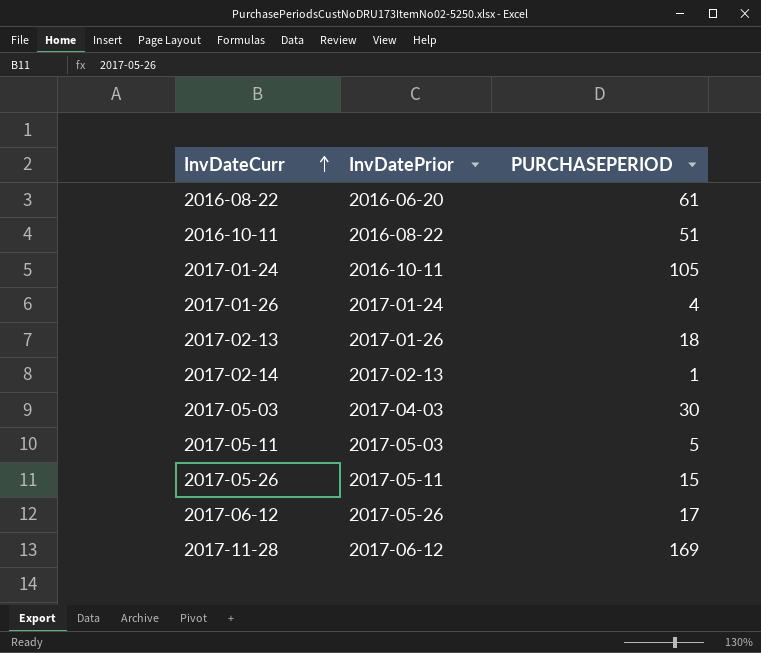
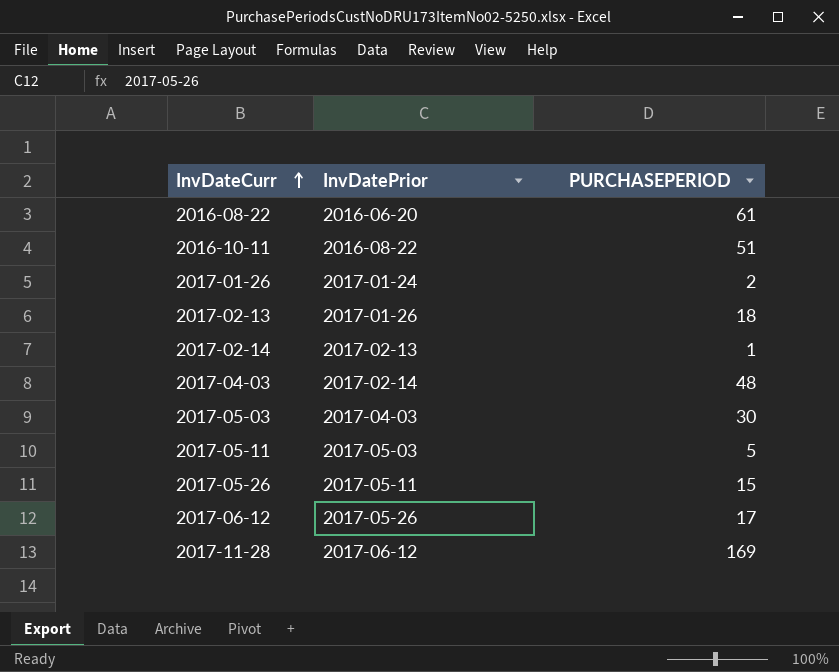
row 2017-01-24: 2016-10-11 | 105 -> none
2017-01-26 | PURCHASEPERIOD: 4 -> 2
row 2017-04-03: none -> 2017-02-14 | 48

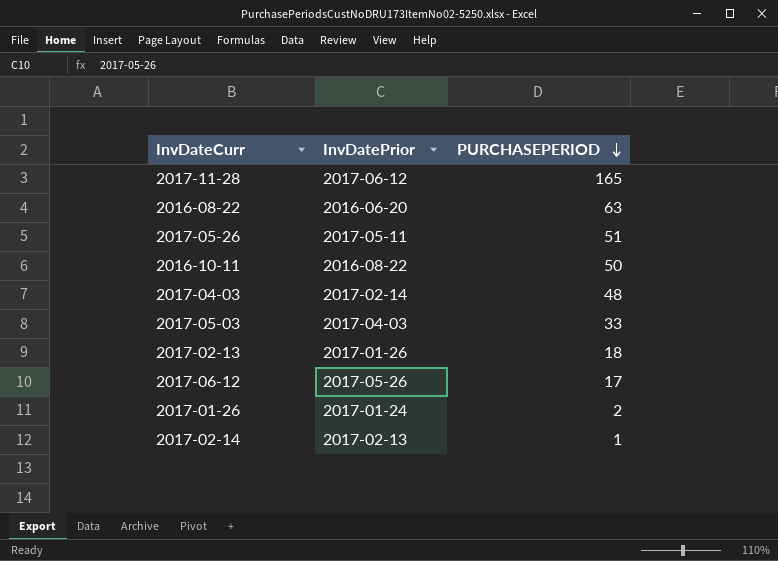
row order: InvDateCurr ascending -> PURCHASEPERIOD descending
row 2017-05-11: 2017-05-03 | 5 -> none
2017-11-28 | PURCHASEPERIOD: 169 -> 165
2016-08-22 | PURCHASEPERIOD: 61 -> 63
2017-05-26 | PURCHASEPERIOD: 15 -> 51
2016-10-11 | PURCHASEPERIOD: 51 -> 50
2017-05-03 | PURCHASEPERIOD: 30 -> 33

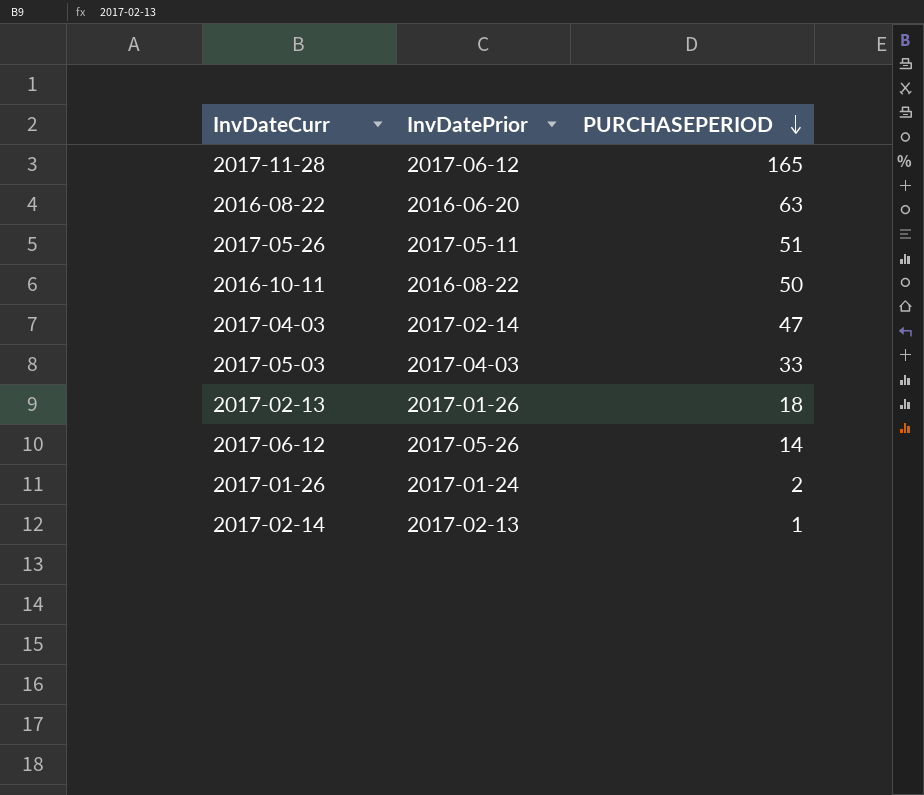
2017-04-03 | PURCHASEPERIOD: 48 -> 47
2017-06-12 | PURCHASEPERIOD: 17 -> 14

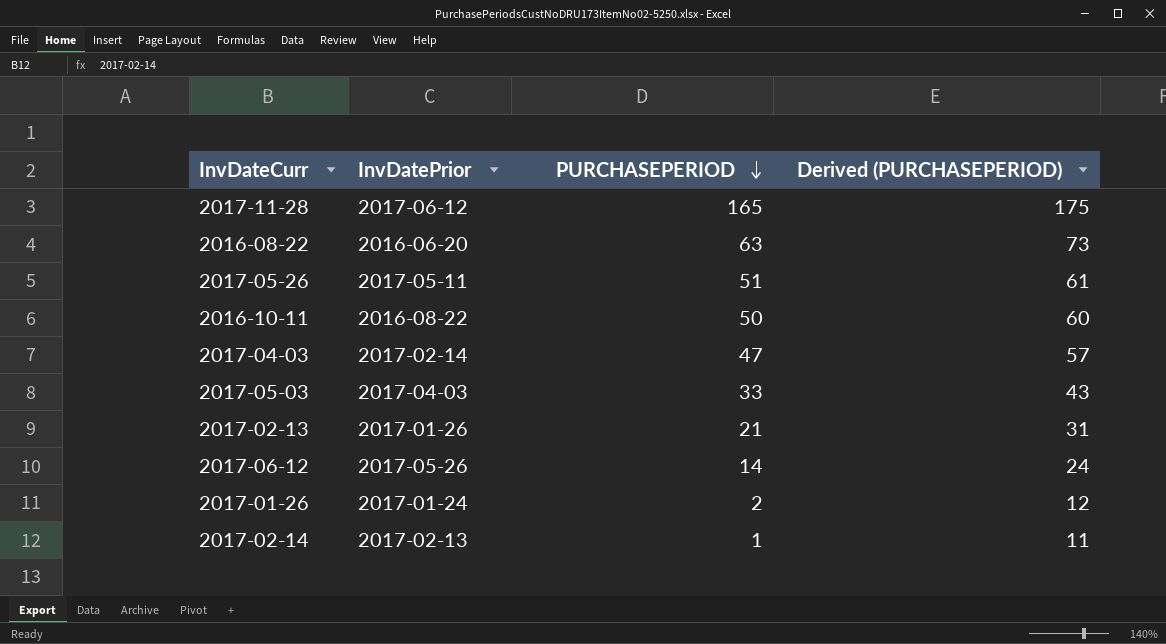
column Derived (PURCHASEPERIOD) | formula: none -> [PURCHASEPERIOD] + 10
2017-02-13 | PURCHASEPERIOD: 18 -> 21

